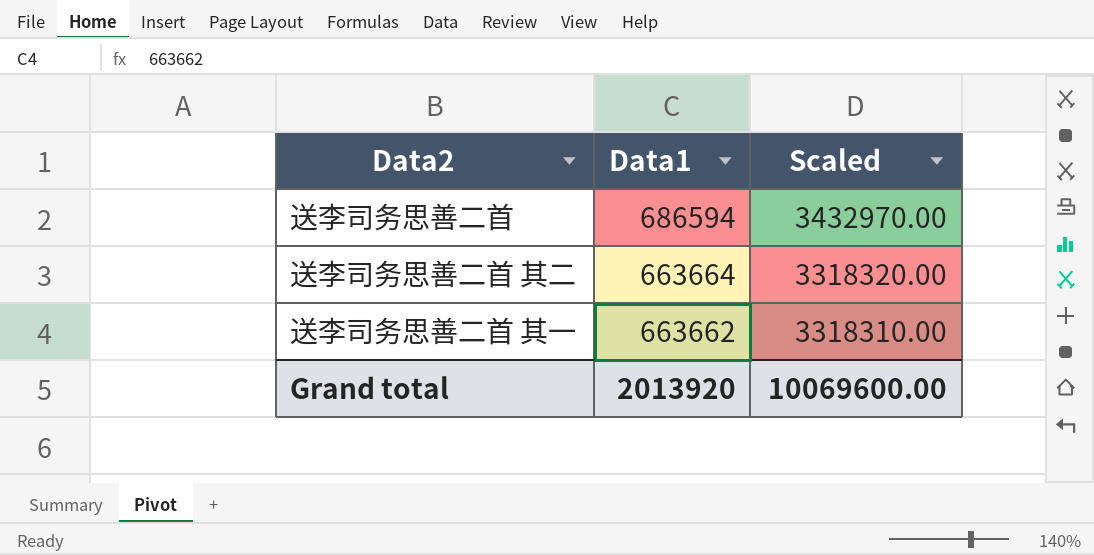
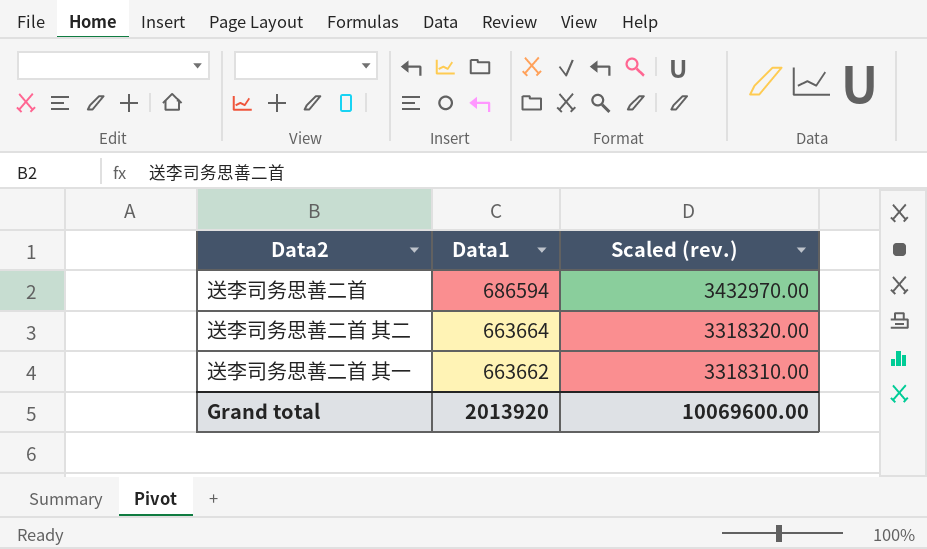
column name: Scaled -> Scaled (rev.)

